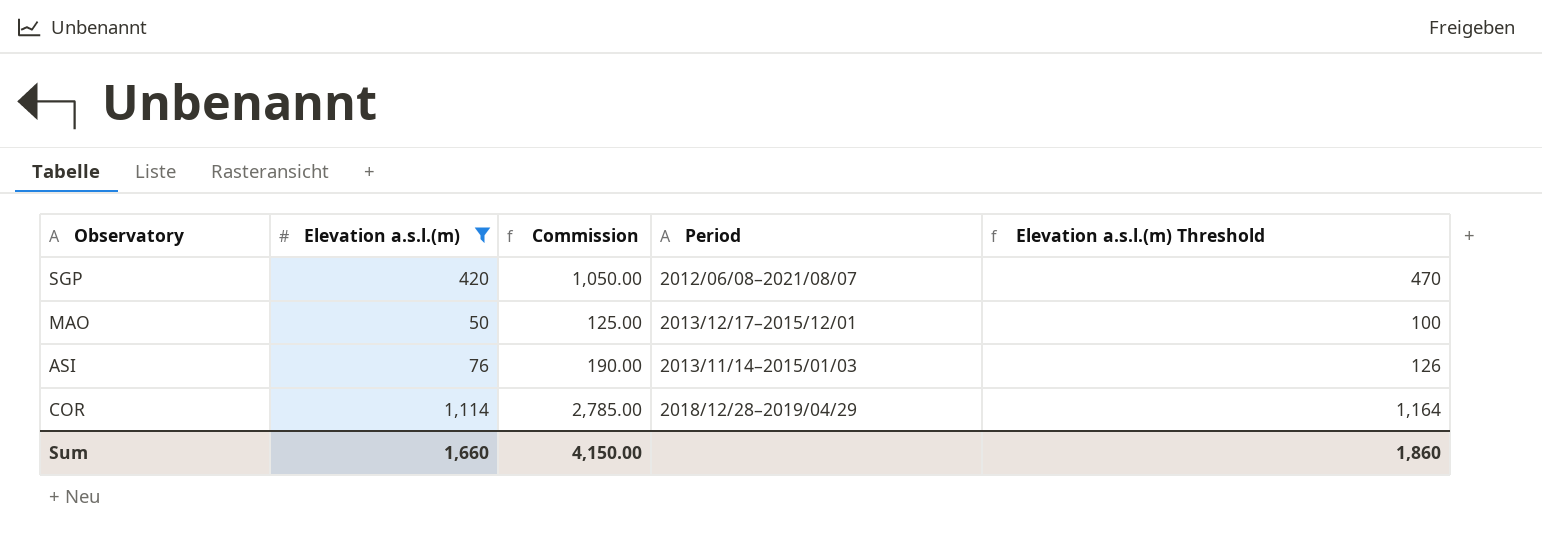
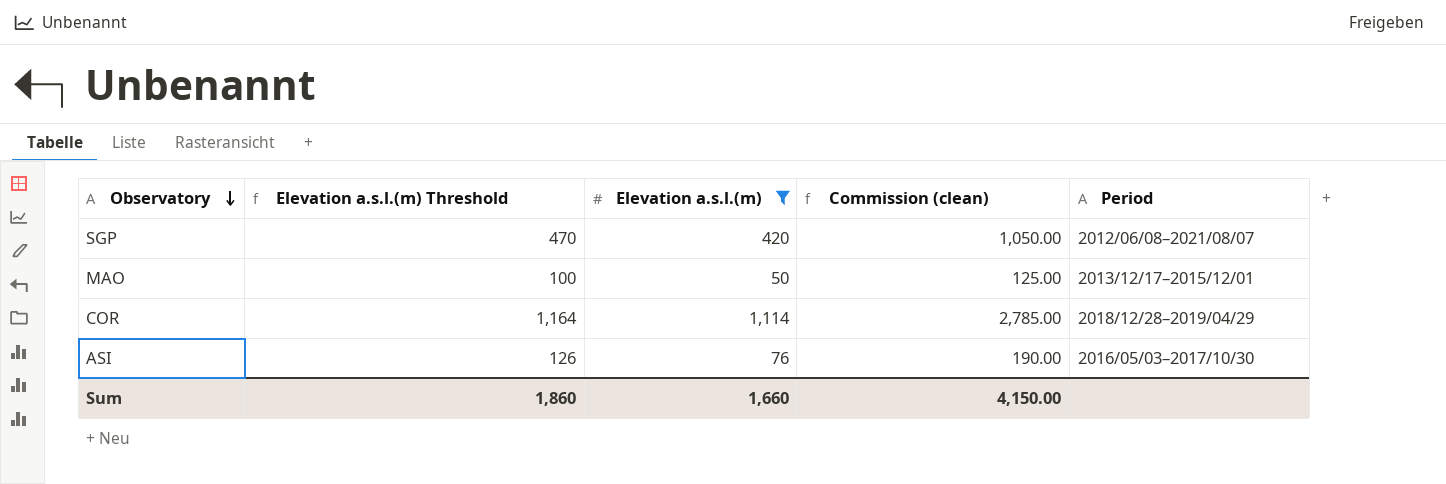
row order: none -> Observatory descending
column Elevation a.s.l.(m) Threshold | position: 5 -> 2
column name: Commission -> Commission (clean)
ASI | Period: 2013/11/14–2015/01/03 -> 2016/05/03–2017/10/30

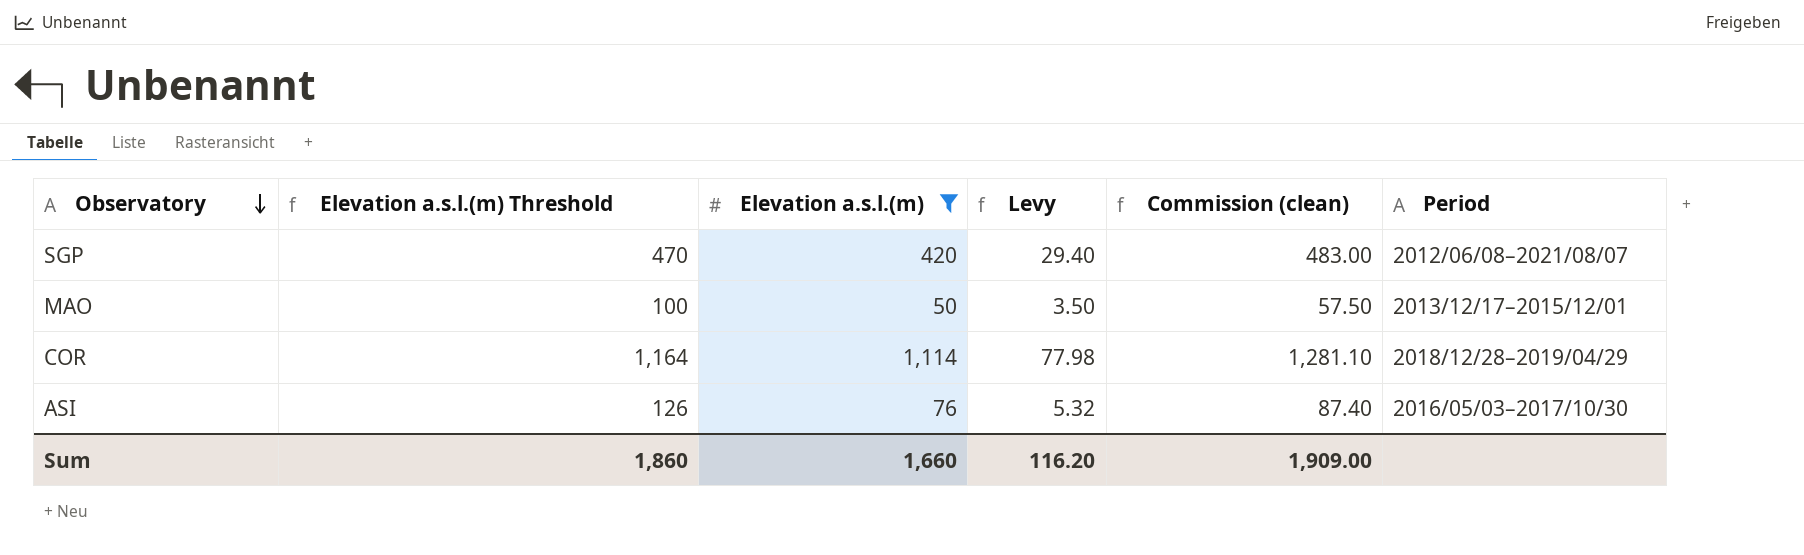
column Levy | formula: none -> [Elevation a.s.l.(m)] * 0.07
column Commission (clean) | formula: [Elevation a.s.l.(m)] * 2.5 -> [Elevation a.s.l.(m)] * 1.15
Sum | Commission (clean): 4,150.00 -> 1,909.00

